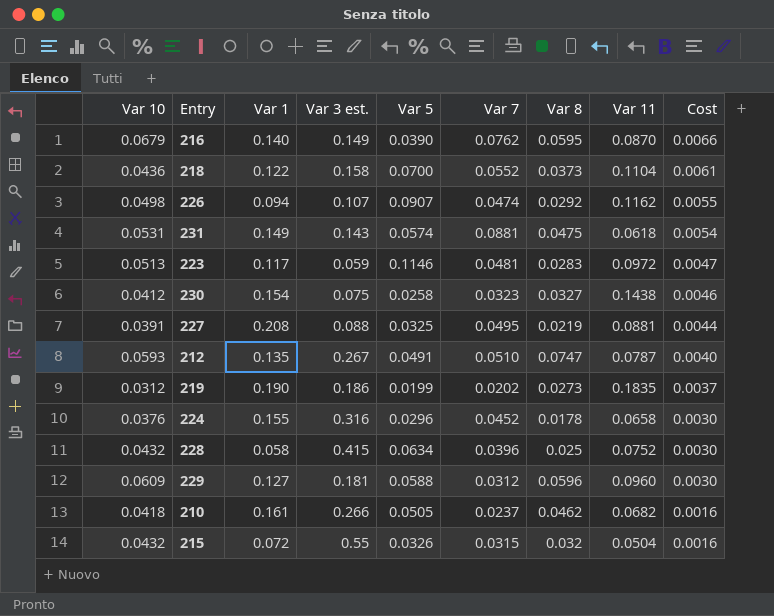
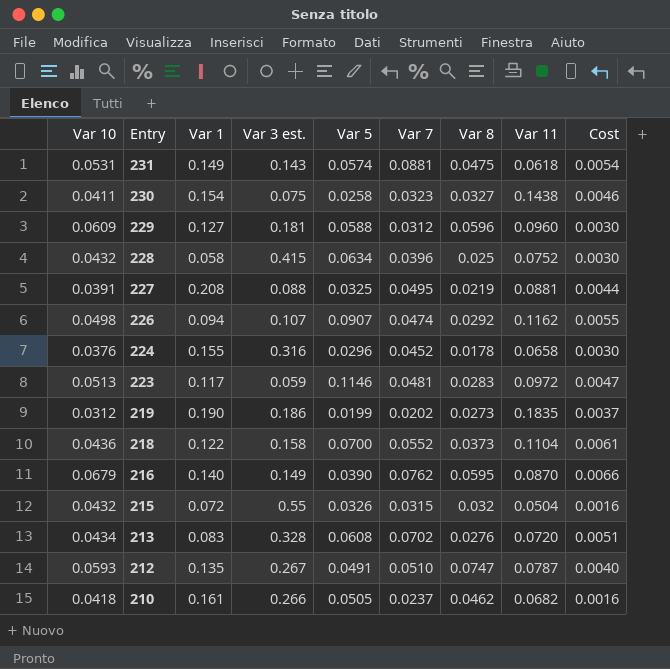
row order: Cost descending -> Entry descending
230 | Var 10: 0.0412 -> 0.0411
row 213: none -> 0.0434 | 0.083 | 0.328 | 0.0608 | 0.0702 | 0.0276 | 0.0720 | 0.0051

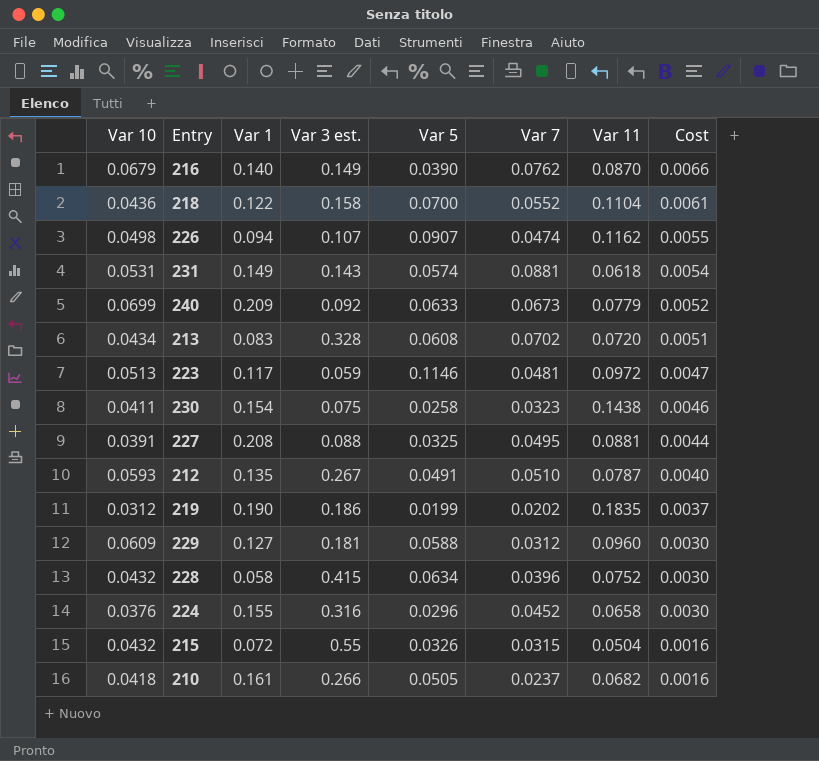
row order: Entry descending -> Cost descending
column Var 8 | position: 7 -> none
row 240: none -> 0.0699 | 0.209 | 0.092 | 0.0633 | 0.0673 | 0.0779 | 0.0052

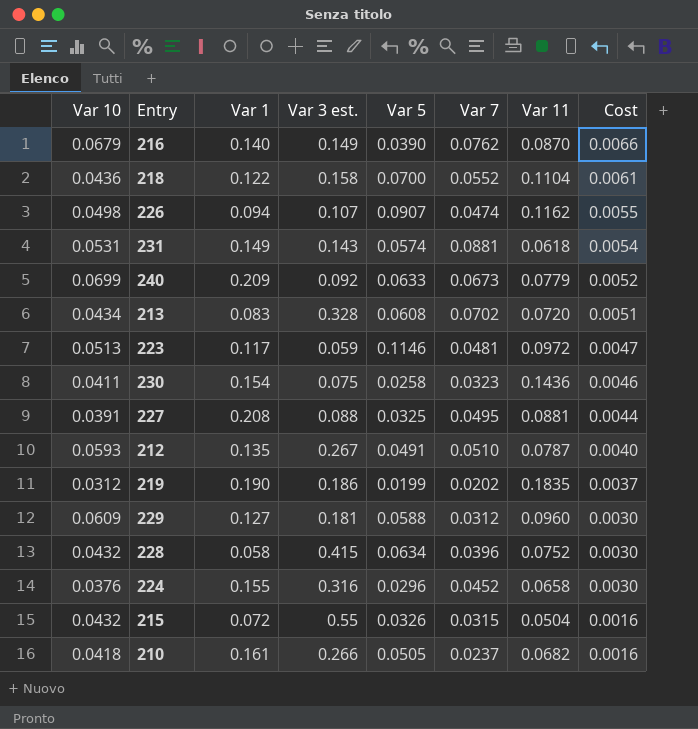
230 | Var 11: 0.1438 -> 0.1436

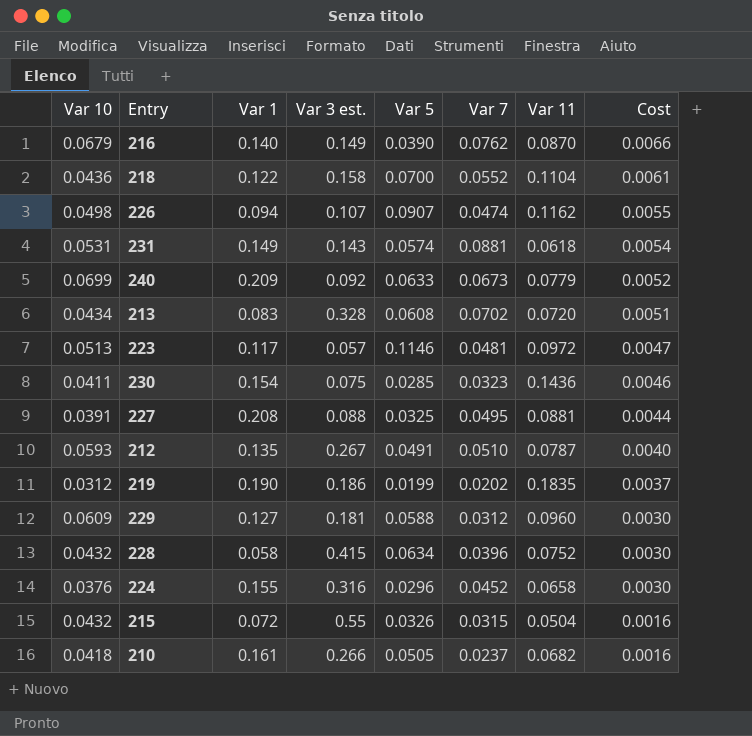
223 | Var 3 est.: 0.059 -> 0.057
230 | Var 5: 0.0258 -> 0.0285

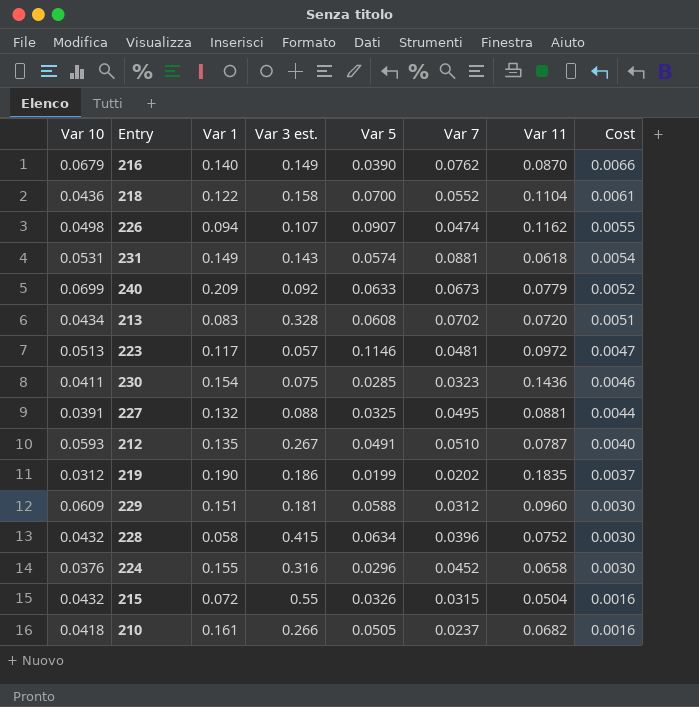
227 | Var 1: 0.208 -> 0.132
229 | Var 1: 0.127 -> 0.151

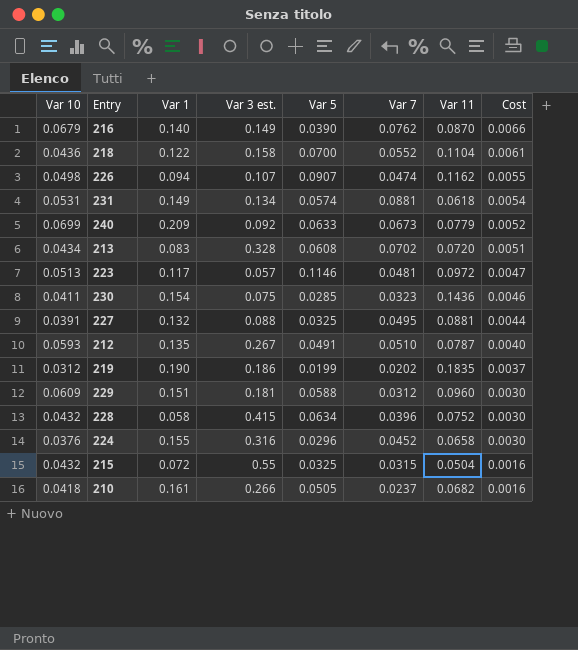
231 | Var 3 est.: 0.143 -> 0.134
215 | Var 5: 0.0326 -> 0.0325

